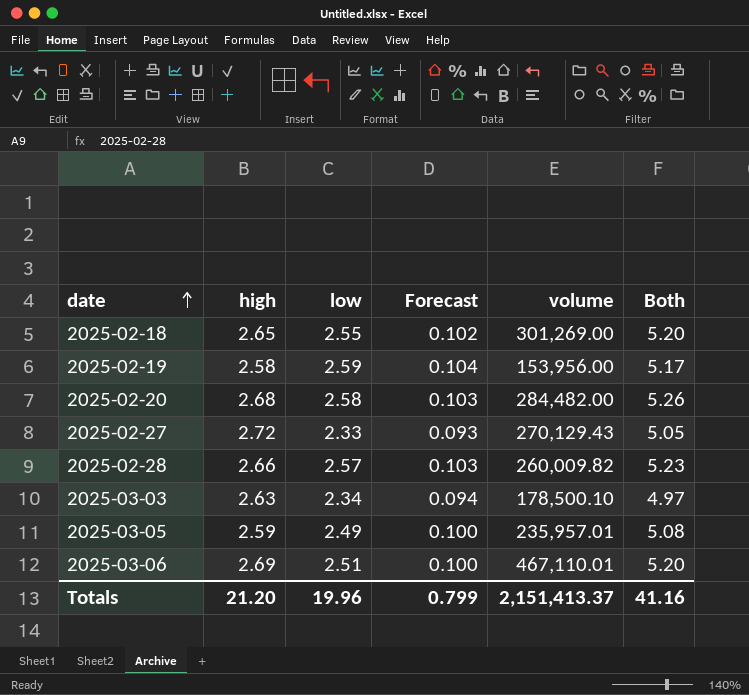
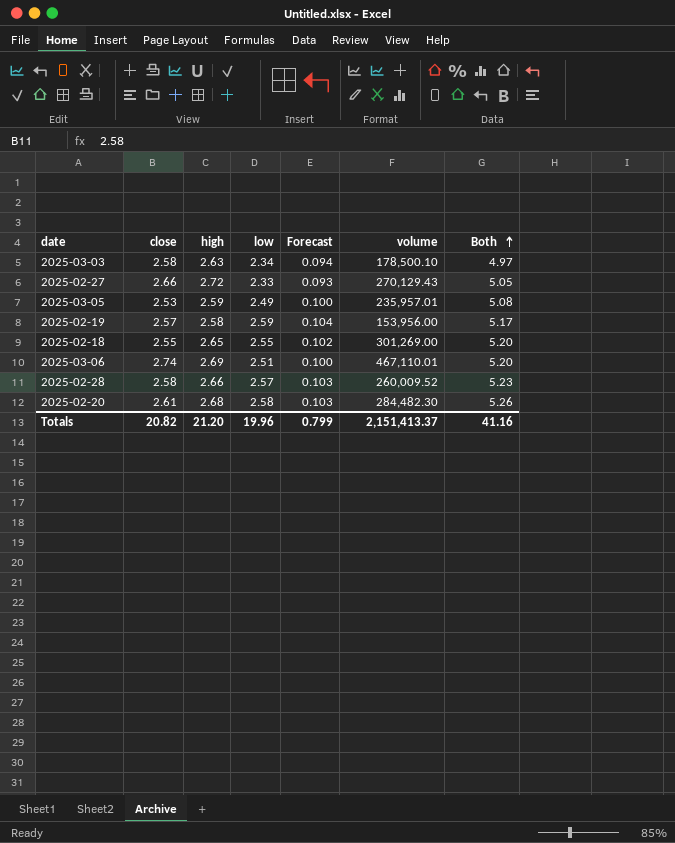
row order: date ascending -> Both ascending
column close | position: none -> 2
2025-02-28 | volume: 260,009.82 -> 260,009.52
2025-02-20 | volume: 284,482.00 -> 284,482.30

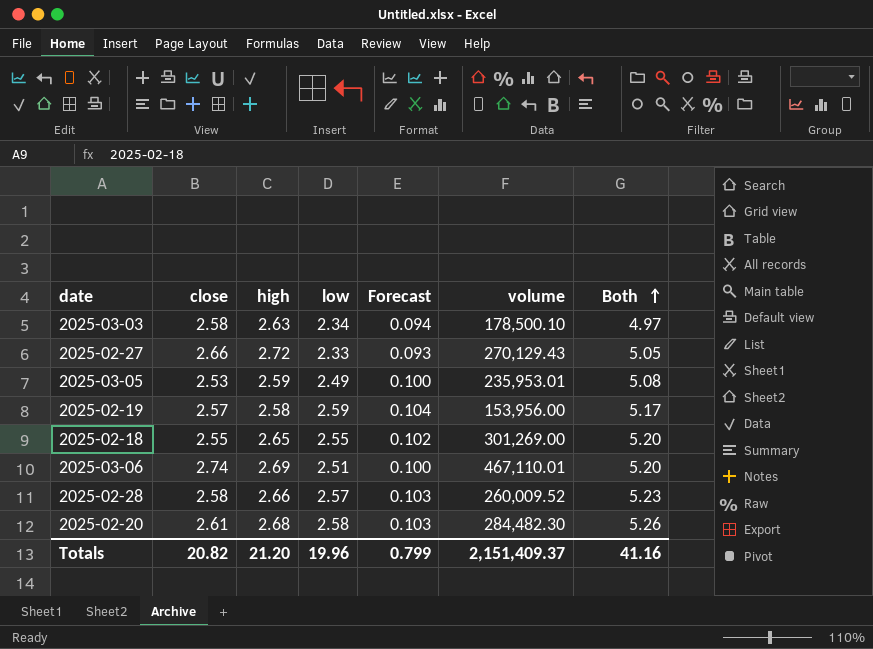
2025-03-05 | volume: 235,957.01 -> 235,953.01
Totals | volume: 2,151,413.37 -> 2,151,409.37

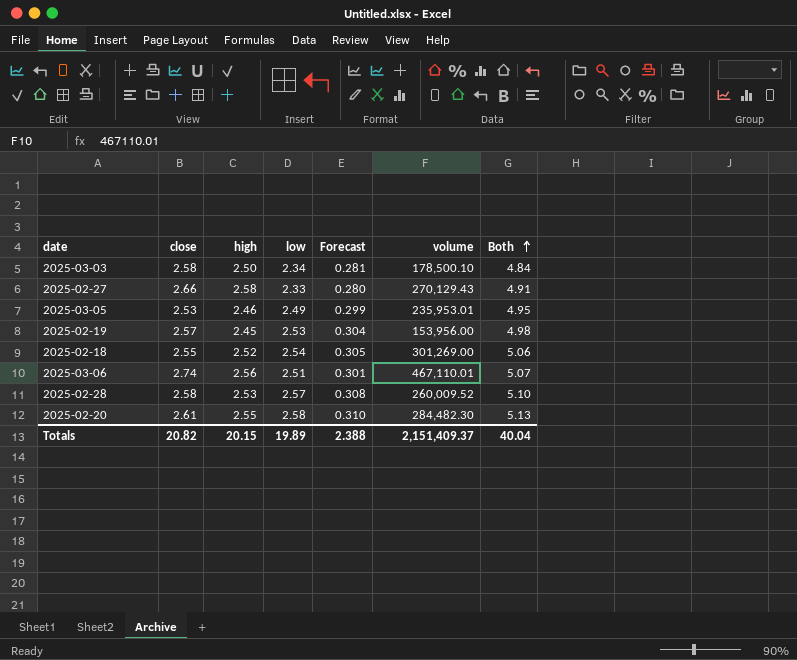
column Forecast | formula: [low] * 0.04 -> [low] * 0.12
2025-03-03 | high: 2.63 -> 2.50
2025-03-03 | Both: 4.97 -> 4.84
2025-02-27 | high: 2.72 -> 2.58
2025-02-27 | Both: 5.05 -> 4.91
2025-03-05 | high: 2.59 -> 2.46
2025-03-05 | Both: 5.08 -> 4.95
2025-02-19 | high: 2.58 -> 2.45
2025-02-19 | low: 2.59 -> 2.53
2025-02-19 | Both: 5.17 -> 4.98
2025-02-18 | high: 2.65 -> 2.52
2025-02-18 | low: 2.55 -> 2.54
2025-02-18 | Both: 5.20 -> 5.06
2025-03-06 | high: 2.69 -> 2.56
2025-03-06 | Both: 5.20 -> 5.07
2025-02-28 | high: 2.66 -> 2.53
2025-02-28 | Both: 5.23 -> 5.10
2025-02-20 | high: 2.68 -> 2.55
2025-02-20 | Both: 5.26 -> 5.13
Totals | high: 21.20 -> 20.15
Totals | low: 19.96 -> 19.89
Totals | Forecast: 0.799 -> 2.388
Totals | Both: 41.16 -> 40.04

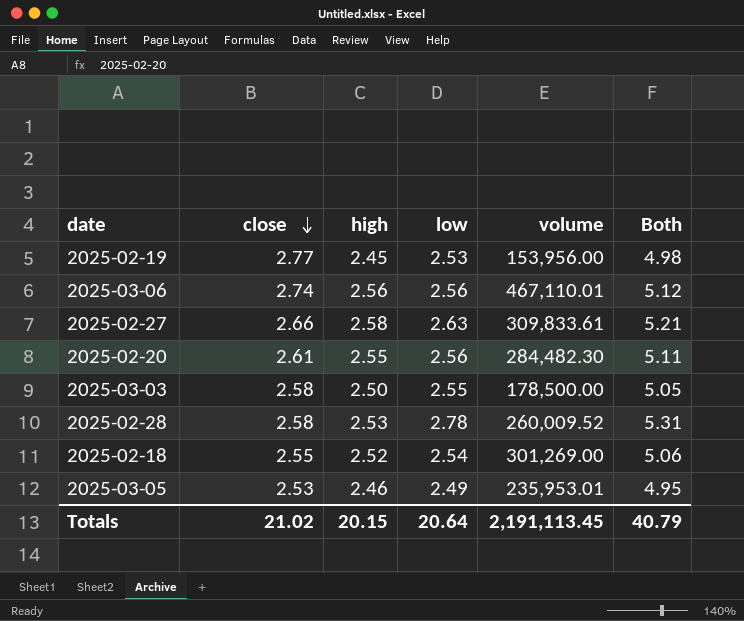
row order: Both ascending -> close descending
column Forecast | formula: [low] * 0.12 -> none
2025-02-19 | close: 2.57 -> 2.77
2025-03-06 | low: 2.51 -> 2.56
2025-03-06 | Both: 5.07 -> 5.12
2025-02-27 | low: 2.33 -> 2.63
2025-02-27 | volume: 270,129.43 -> 309,833.61
2025-02-27 | Both: 4.91 -> 5.21
2025-02-20 | low: 2.58 -> 2.56
2025-02-20 | Both: 5.13 -> 5.11
2025-03-03 | low: 2.34 -> 2.55
2025-03-03 | volume: 178,500.10 -> 178,500.00
2025-03-03 | Both: 4.84 -> 5.05
2025-02-28 | low: 2.57 -> 2.78
2025-02-28 | Both: 5.10 -> 5.31
Totals | close: 20.82 -> 21.02
Totals | low: 19.89 -> 20.64
Totals | volume: 2,151,409.37 -> 2,191,113.45
Totals | Both: 40.04 -> 40.79

